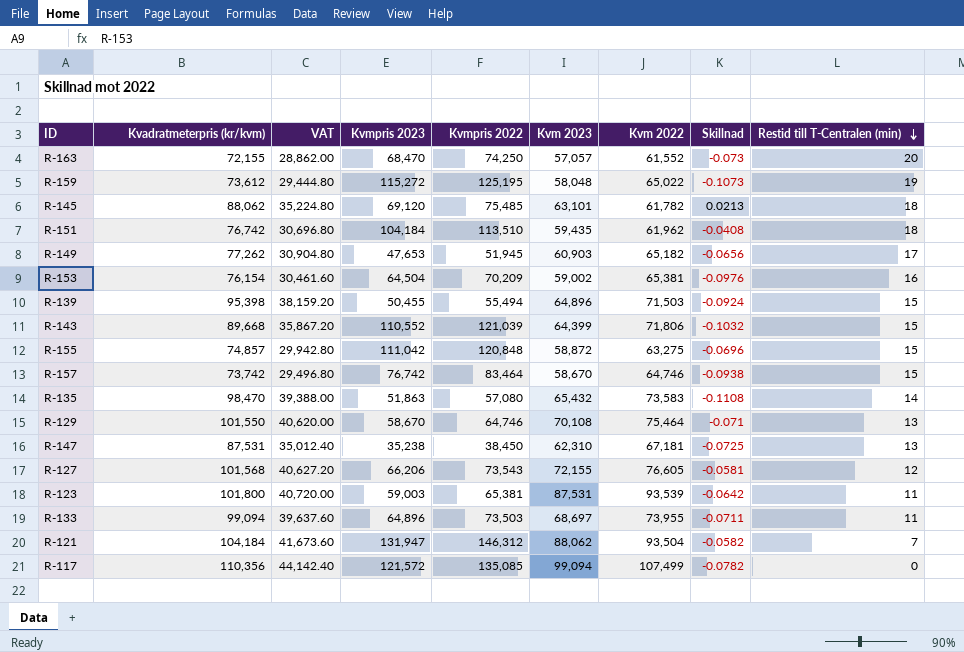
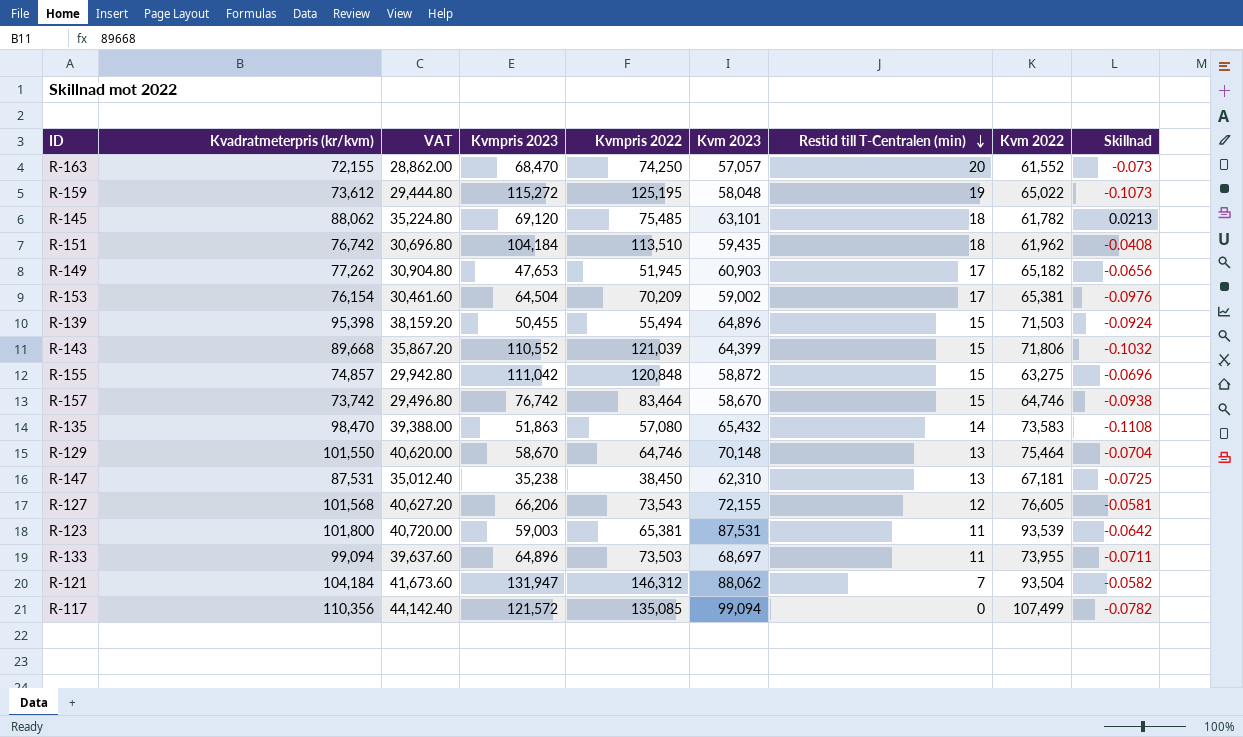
column Restid till T-Centralen (min) | position: 9 -> 7
R-153 | Restid till T-Centralen (min): 16 -> 17
R-129 | Kvm 2023: 70,108 -> 70,148
R-129 | Skillnad: -0.071 -> -0.0704

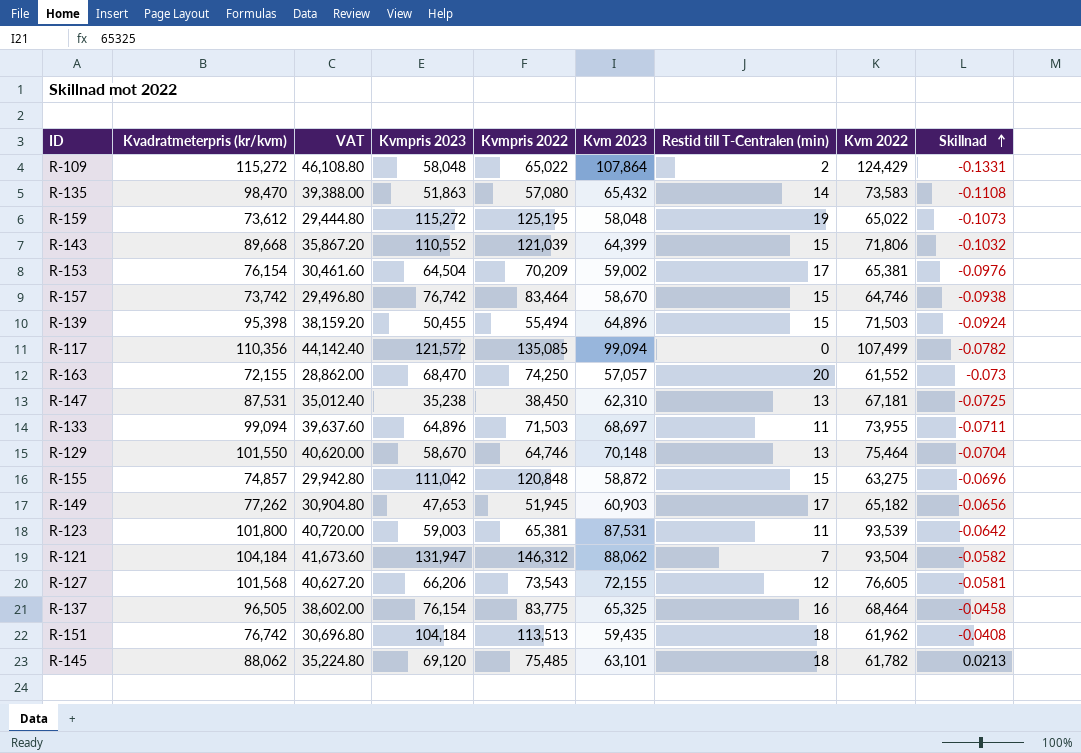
row order: Restid till T-Centralen (min) descending -> Skillnad ascending
row R-109: none -> 115,272 | 46,108.80 | 58,048 | 65,022 | 107,864 | 2 | 124,429 | -0.1331
R-133 | Kvmpris 2022: 73,503 -> 71,503
row R-137: none -> 96,505 | 38,602.00 | 76,154 | 83,775 | 65,325 | 16 | 68,464 | -0.0458
R-151 | Kvmpris 2022: 113,510 -> 113,513

